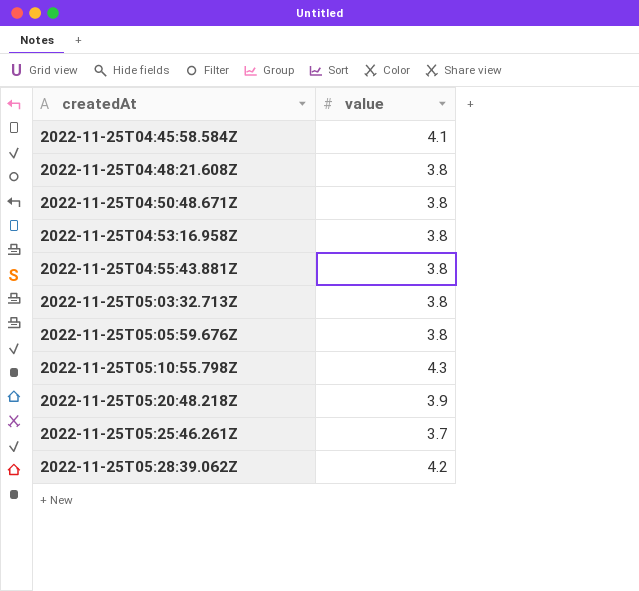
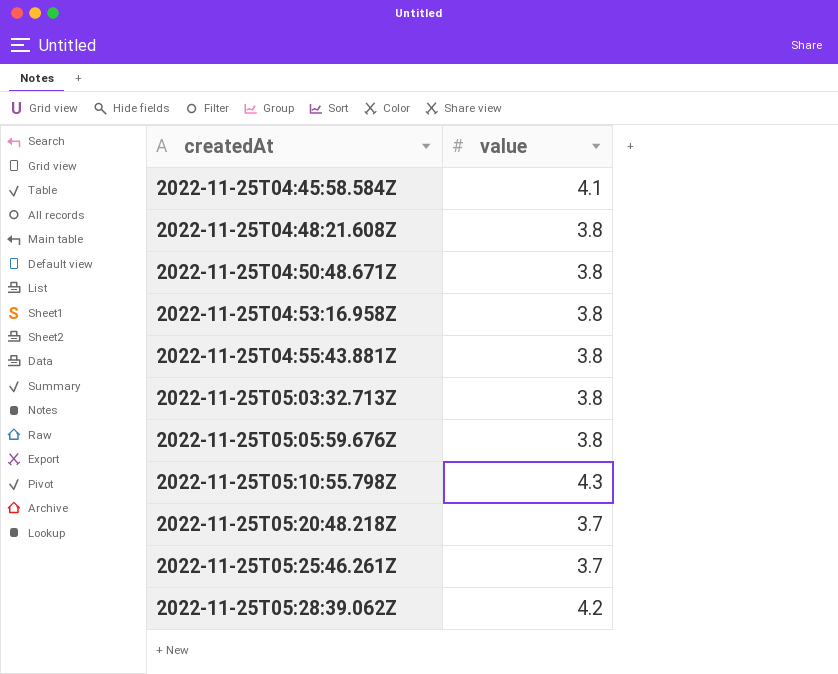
2022-11-25T05:20:48.218Z | value: 3.9 -> 3.7

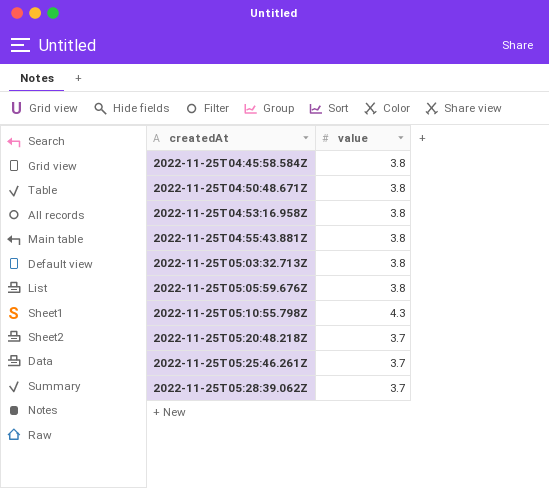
row 2022-11-25T04:48:21.608Z: 3.8 -> none
2022-11-25T04:45:58.584Z | value: 4.1 -> 3.8
2022-11-25T05:28:39.062Z | value: 4.2 -> 3.7

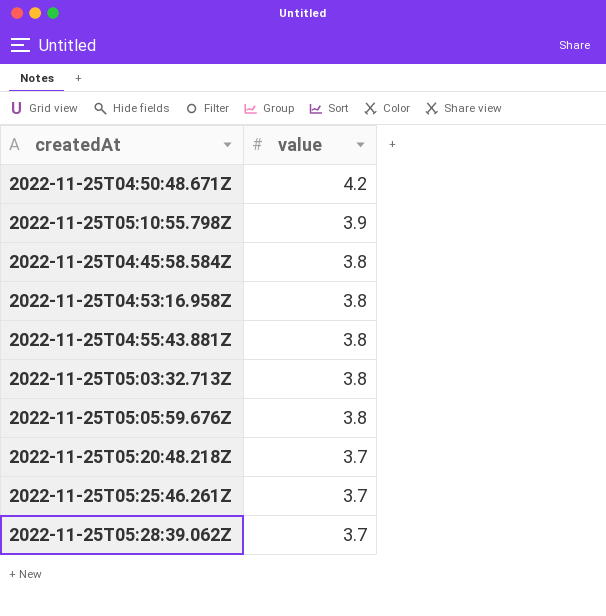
row order: createdAt ascending -> value descending
2022-11-25T04:50:48.671Z | value: 3.8 -> 4.2
2022-11-25T05:10:55.798Z | value: 4.3 -> 3.9

